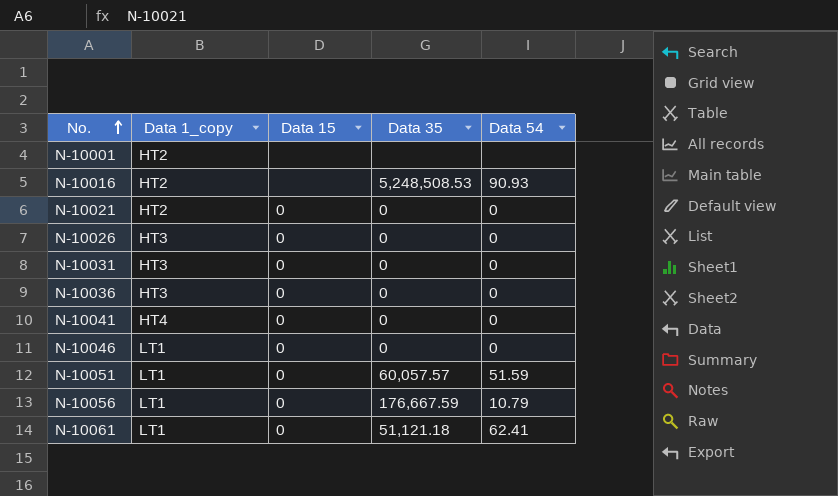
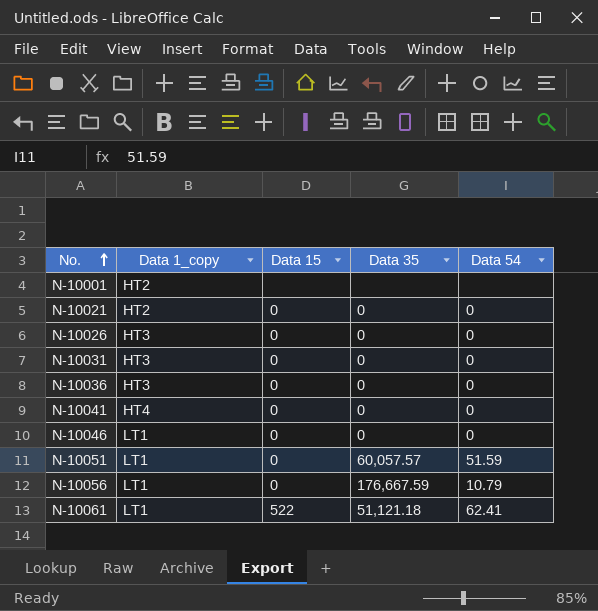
row N-10016: HT2 | none | 5,248,508.53 | 90.93 -> none
N-10061 | Data 15: 0 -> 522

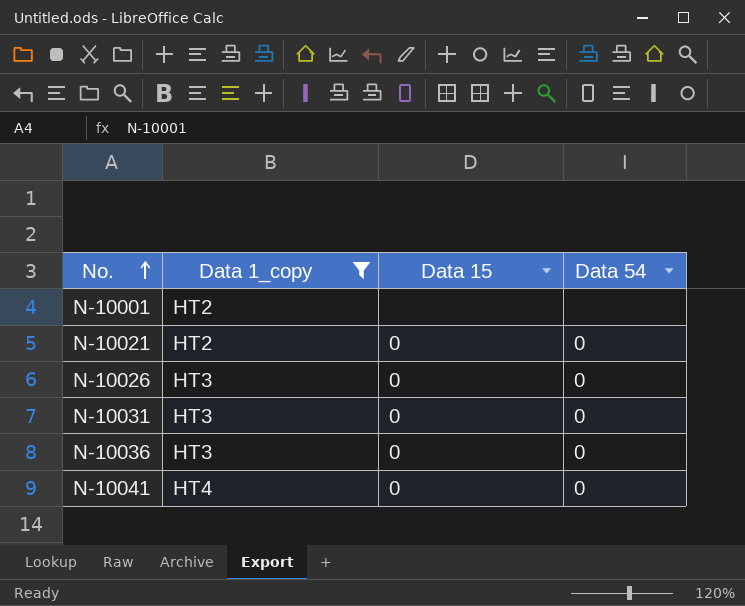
filter: none -> Data 1_copy != LT1
column Data 35 | position: 4 -> none

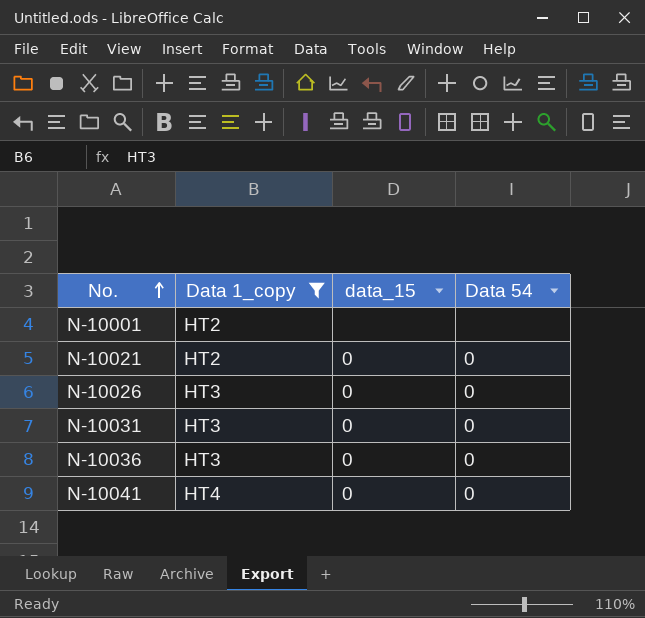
column name: Data 15 -> data_15

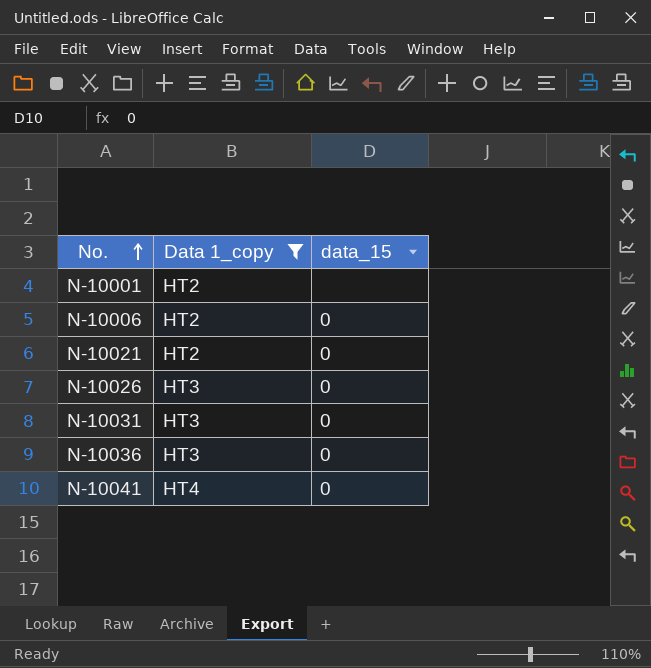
column Data 54 | position: 4 -> none
row N-10006: none -> HT2 | 0

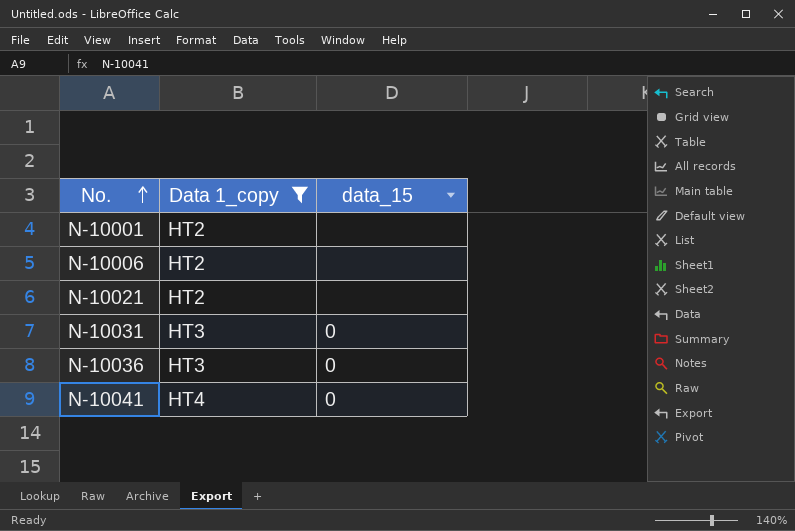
row N-10026: HT3 | 0 -> none
N-10006 | data_15: 0 -> none
N-10021 | data_15: 0 -> none

